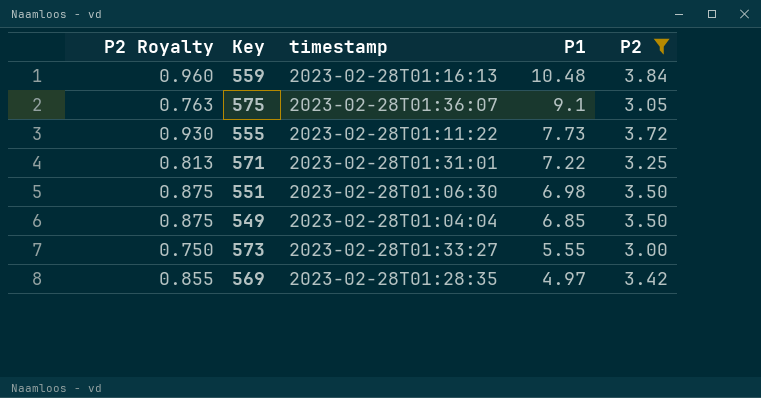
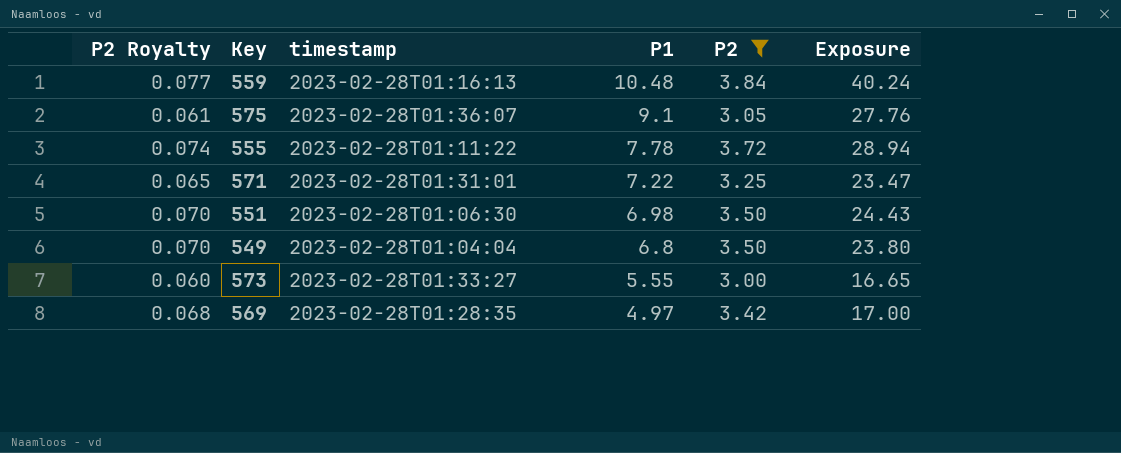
column P2 Royalty | formula: [P2] * 0.25 -> [P2] * 0.02
column Exposure | formula: none -> [P1] * [P2]
555 | P1: 7.73 -> 7.78
549 | P1: 6.85 -> 6.8

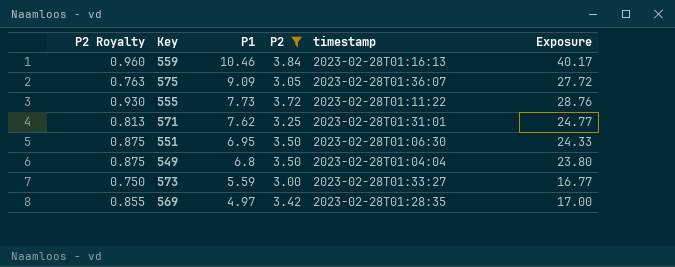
column P2 Royalty | formula: [P2] * 0.02 -> [P2] * 0.25
column timestamp | position: 3 -> 5
559 | P1: 10.48 -> 10.46
559 | Exposure: 40.24 -> 40.17
575 | P1: 9.1 -> 9.09
575 | Exposure: 27.76 -> 27.72
555 | P1: 7.78 -> 7.73
555 | Exposure: 28.94 -> 28.76
571 | P1: 7.22 -> 7.62
571 | Exposure: 23.47 -> 24.77
551 | P1: 6.98 -> 6.95
551 | Exposure: 24.43 -> 24.33
573 | P1: 5.55 -> 5.59
573 | Exposure: 16.65 -> 16.77

